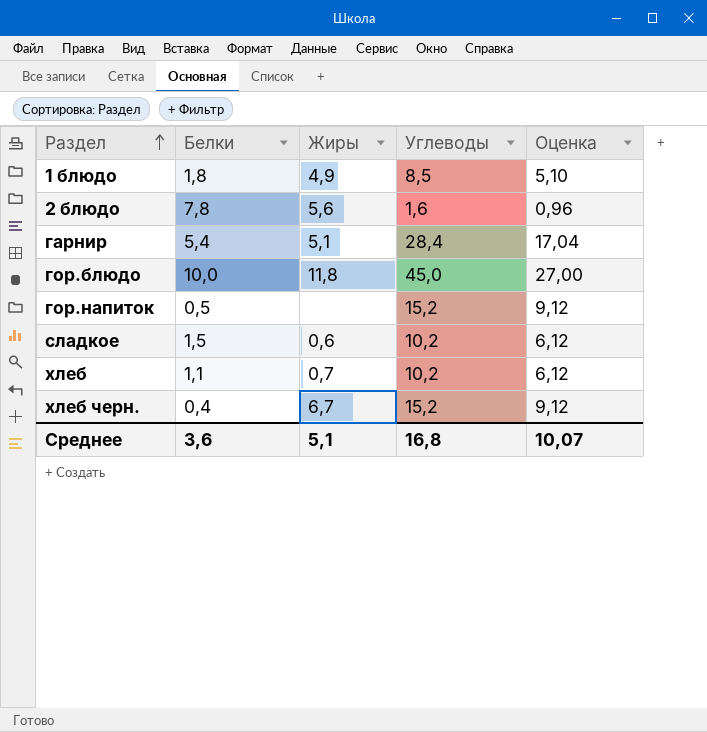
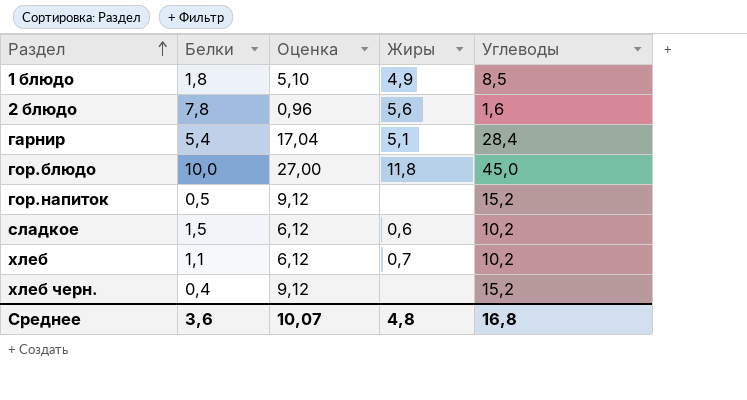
column Оценка | position: 5 -> 3
хлеб черн. | Жиры: 6,7 -> none
Среднее | Жиры: 5,1 -> 4,8

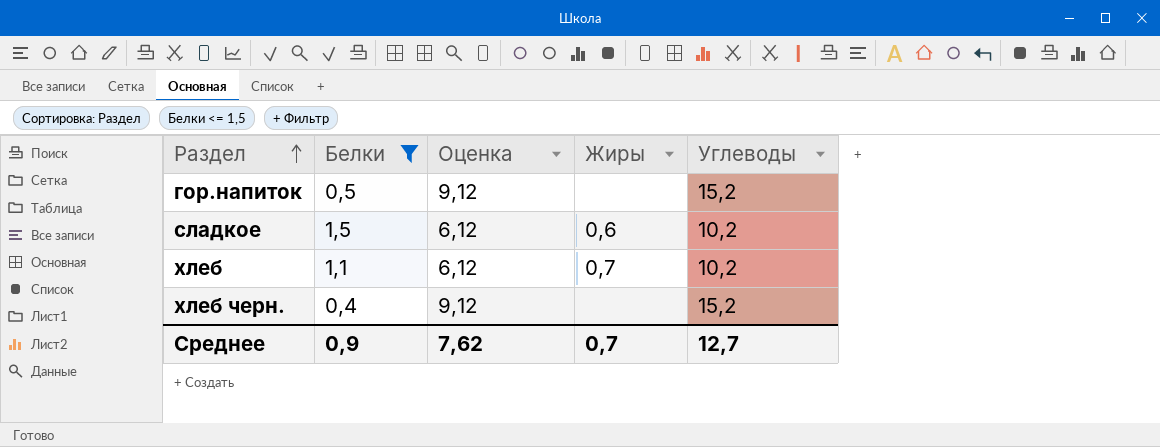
filter: none -> Белки <= 1,5
Среднее | Белки: 3,6 -> 0,9
Среднее | Оценка: 10,07 -> 7,62
Среднее | Жиры: 4,8 -> 0,7
Среднее | Углеводы: 16,8 -> 12,7

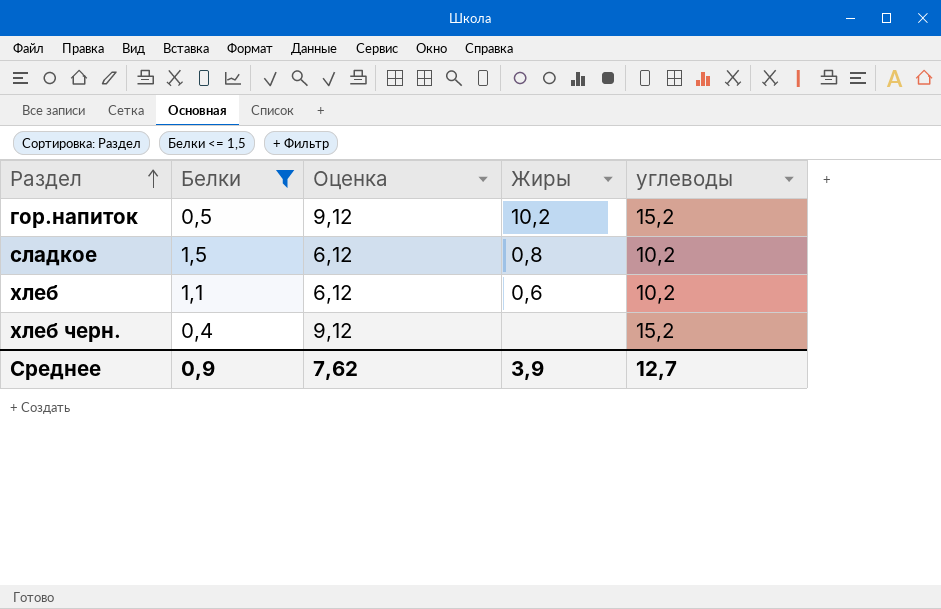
column name: Углеводы -> углеводы
гор.напиток | Жиры: none -> 10,2
сладкое | Жиры: 0,6 -> 0,8
хлеб | Жиры: 0,7 -> 0,6
Среднее | Жиры: 0,7 -> 3,9

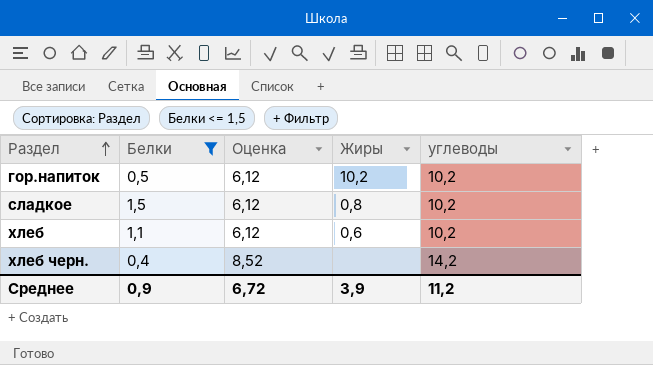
гор.напиток | Оценка: 9,12 -> 6,12
гор.напиток | углеводы: 15,2 -> 10,2
хлеб черн. | Оценка: 9,12 -> 8,52
хлеб черн. | углеводы: 15,2 -> 14,2
Среднее | Оценка: 7,62 -> 6,72
Среднее | углеводы: 12,7 -> 11,2

